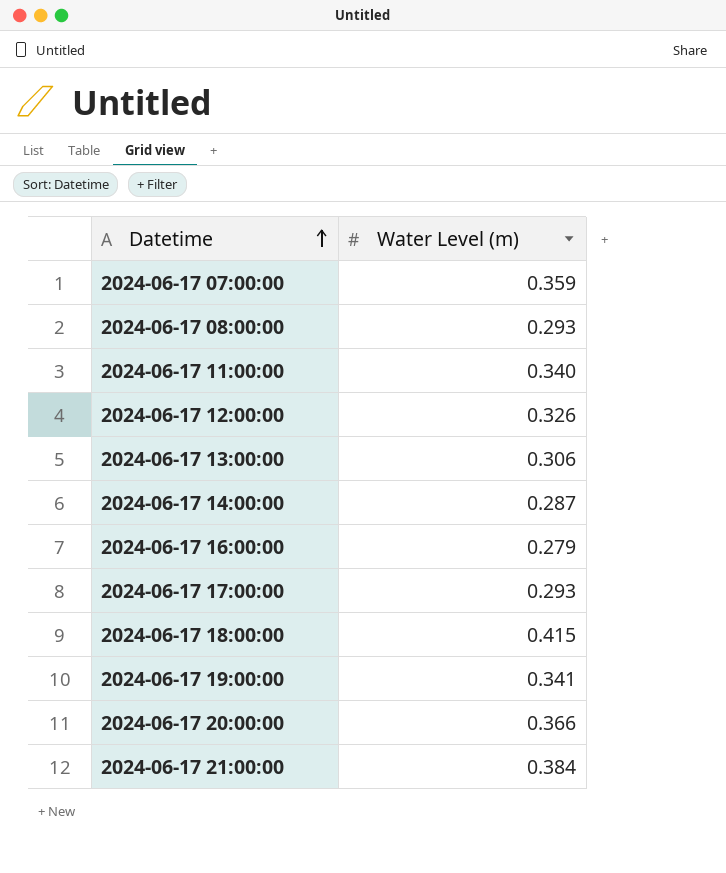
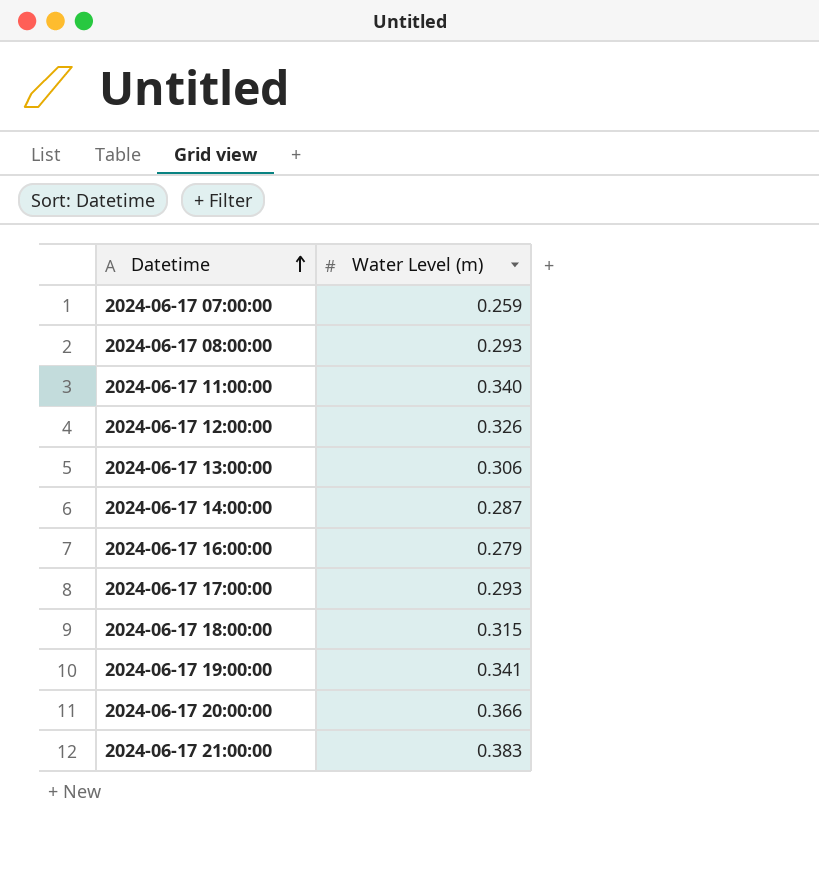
2024-06-17 07:00:00 | Water Level (m): 0.359 -> 0.259
2024-06-17 18:00:00 | Water Level (m): 0.415 -> 0.315
2024-06-17 21:00:00 | Water Level (m): 0.384 -> 0.383

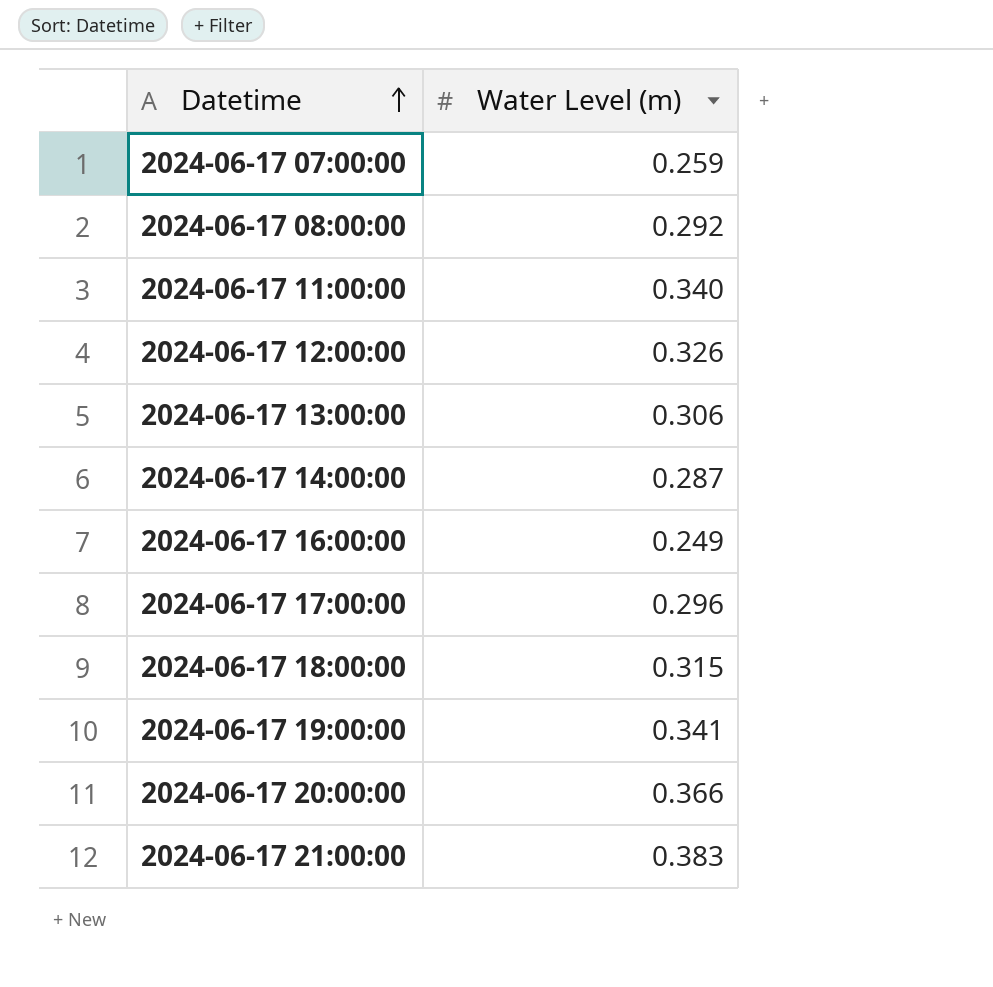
2024-06-17 08:00:00 | Water Level (m): 0.293 -> 0.292
2024-06-17 16:00:00 | Water Level (m): 0.279 -> 0.249
2024-06-17 17:00:00 | Water Level (m): 0.293 -> 0.296

